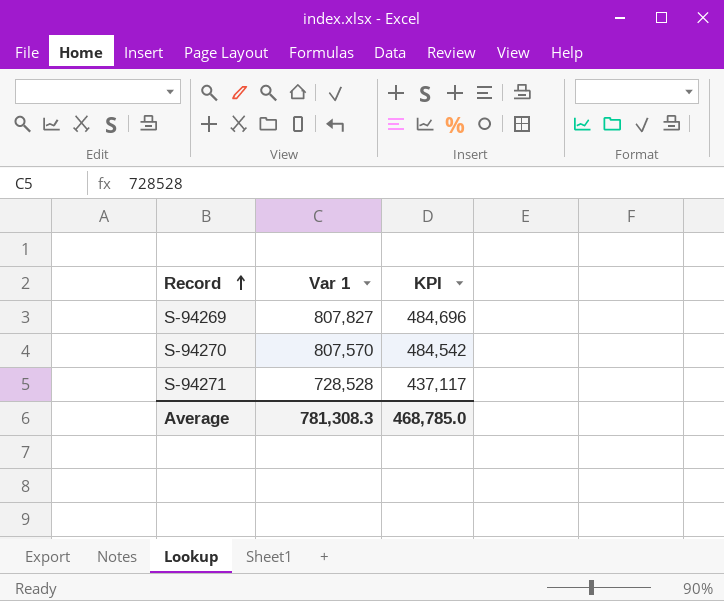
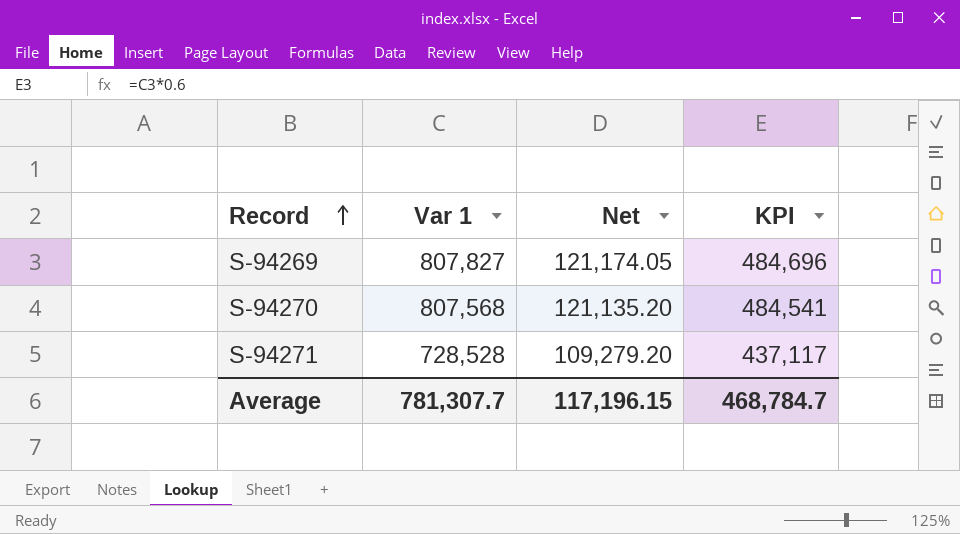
column Net | formula: none -> [Var 1] * 0.15
S-94270 | Var 1: 807,570 -> 807,568
S-94270 | KPI: 484,542 -> 484,541
Average | Var 1: 781,308.3 -> 781,307.7
Average | KPI: 468,785.0 -> 468,784.7

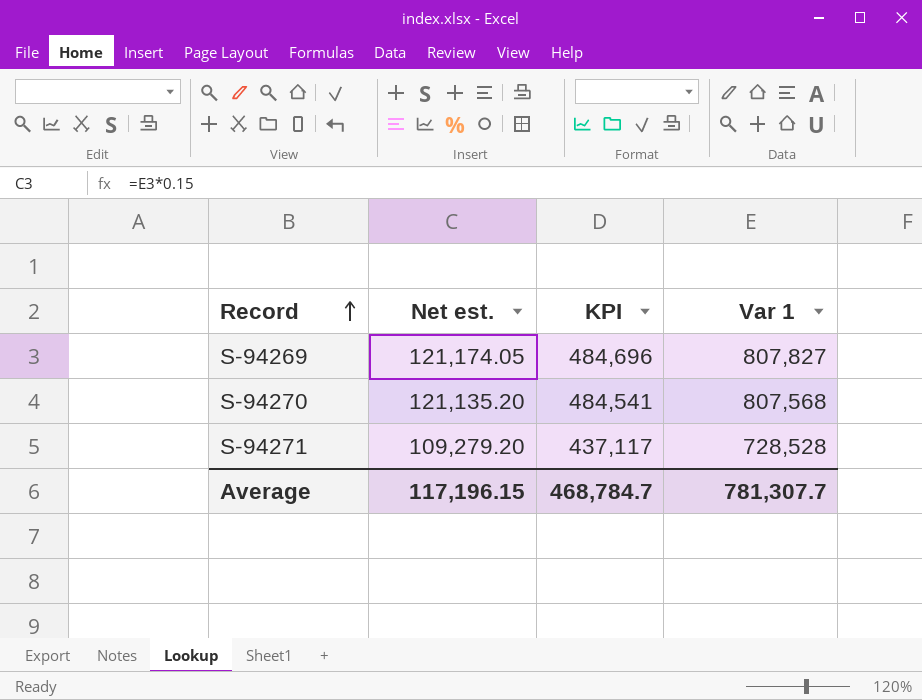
column name: Net -> Net est.
column Var 1 | position: 2 -> 4

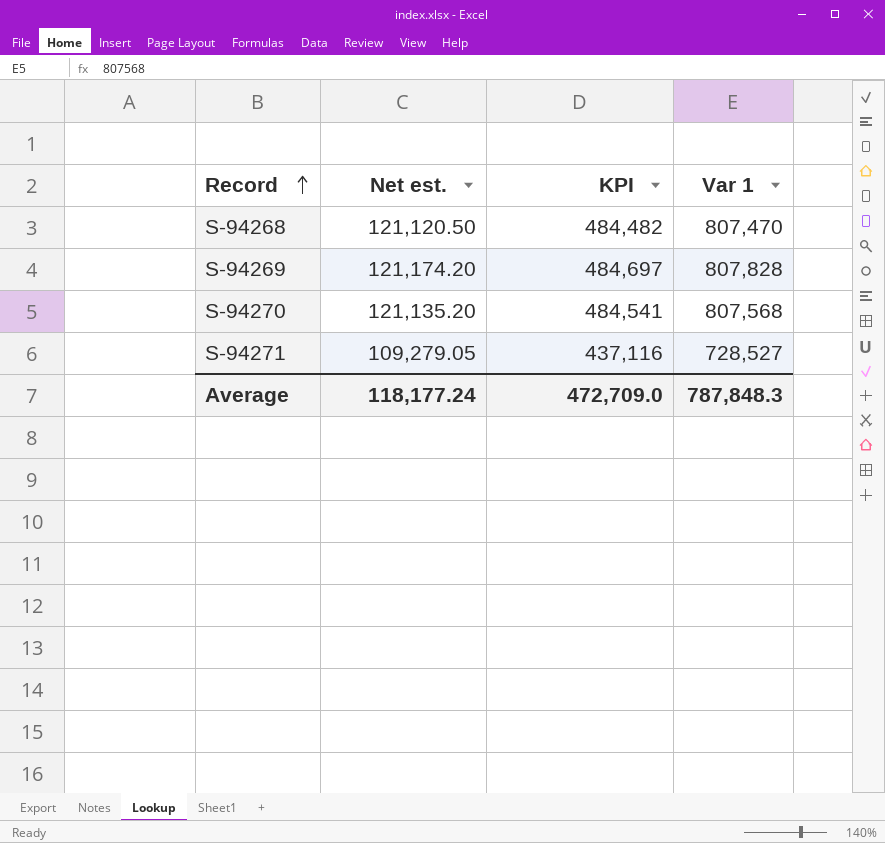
row S-94268: none -> 121,120.50 | 484,482 | 807,470
S-94269 | Net est.: 121,174.05 -> 121,174.20
S-94269 | KPI: 484,696 -> 484,697
S-94269 | Var 1: 807,827 -> 807,828
S-94271 | Net est.: 109,279.20 -> 109,279.05
S-94271 | KPI: 437,117 -> 437,116
S-94271 | Var 1: 728,528 -> 728,527
Average | Net est.: 117,196.15 -> 118,177.24
Average | KPI: 468,784.7 -> 472,709.0
Average | Var 1: 781,307.7 -> 787,848.3

